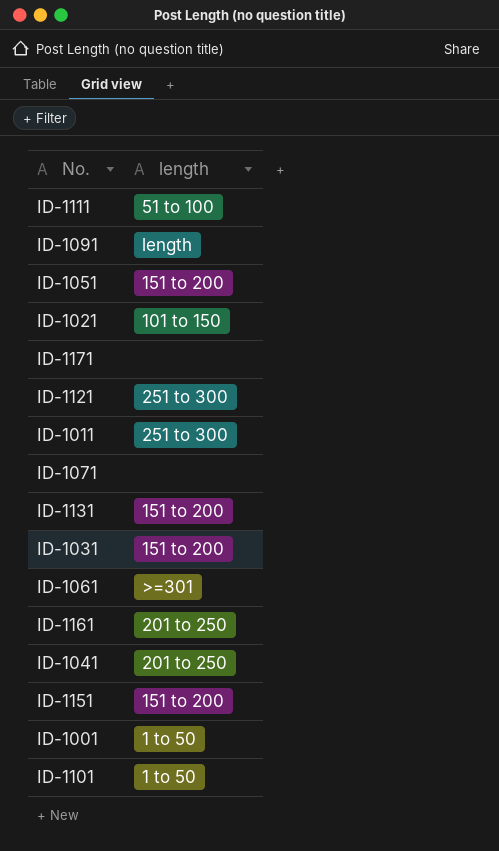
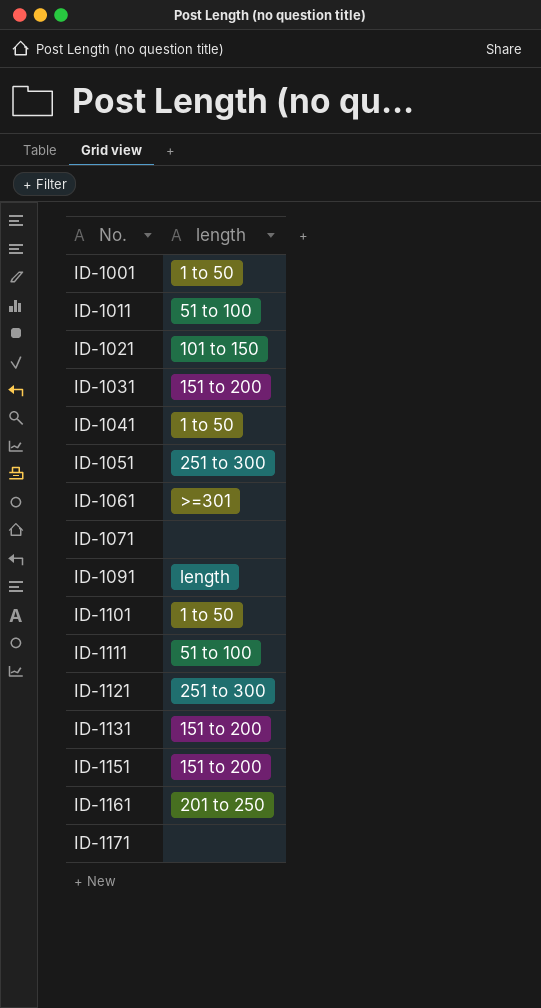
row order: none -> No. ascending
ID-1011 | length: 251 to 300 -> 51 to 100
ID-1041 | length: 201 to 250 -> 1 to 50
ID-1051 | length: 151 to 200 -> 251 to 300

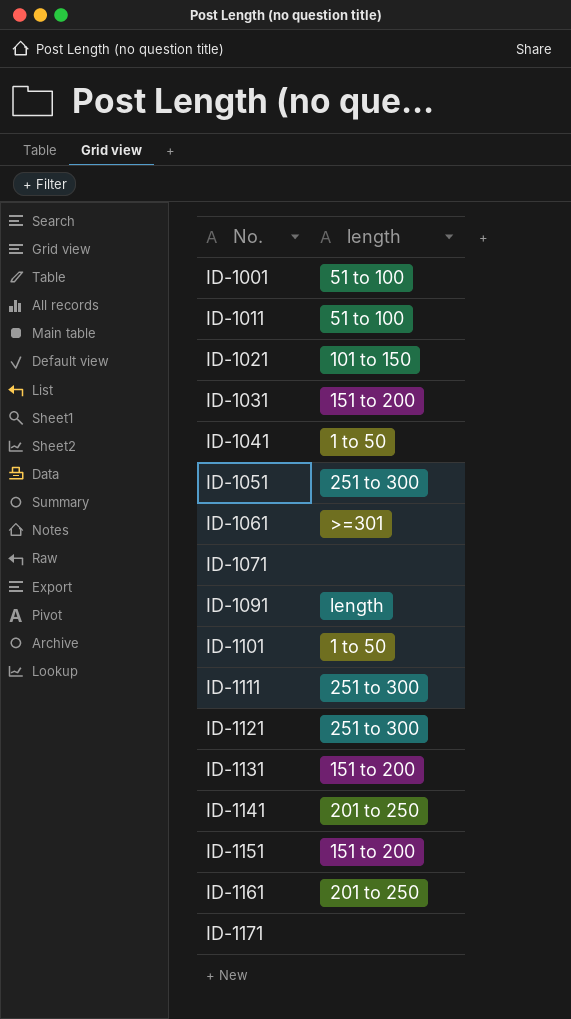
ID-1001 | length: 1 to 50 -> 51 to 100
ID-1111 | length: 51 to 100 -> 251 to 300
row ID-1141: none -> 201 to 250

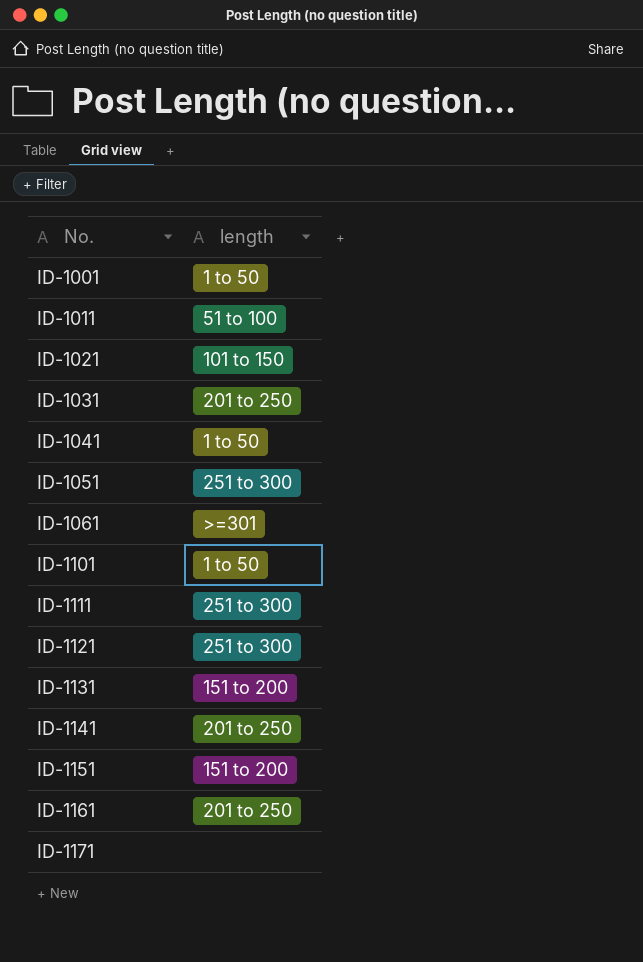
row ID-1071: none -> none
row ID-1091: length -> none
ID-1001 | length: 51 to 100 -> 1 to 50
ID-1031 | length: 151 to 200 -> 201 to 250

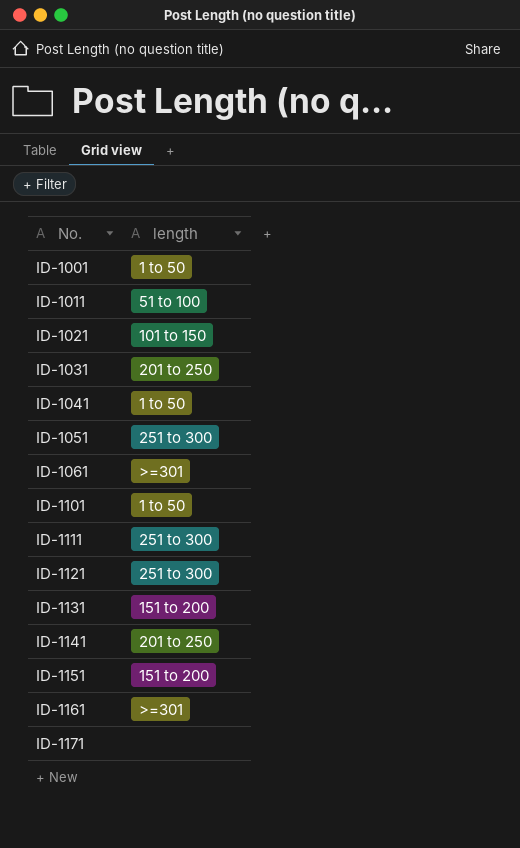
ID-1161 | length: 201 to 250 -> >=301

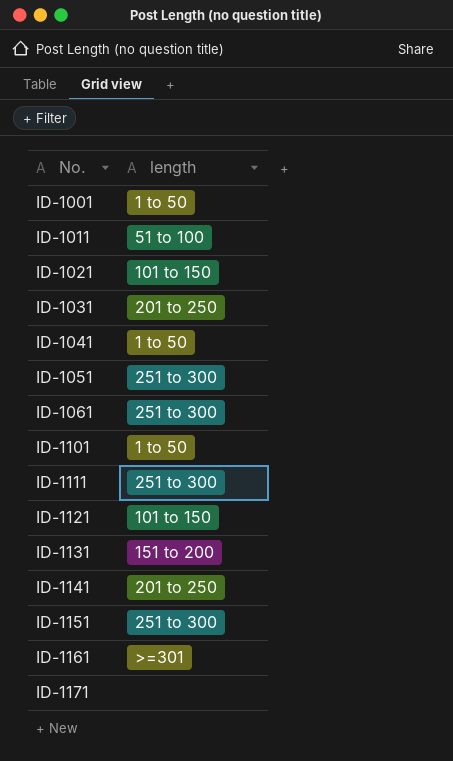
ID-1061 | length: >=301 -> 251 to 300
ID-1121 | length: 251 to 300 -> 101 to 150
ID-1151 | length: 151 to 200 -> 251 to 300

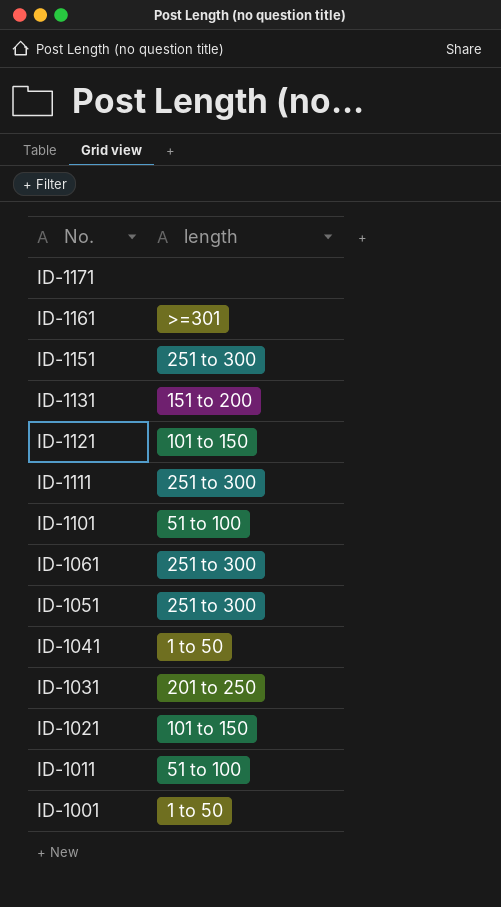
row order: No. ascending -> No. descending
row ID-1141: 201 to 250 -> none
ID-1101 | length: 1 to 50 -> 51 to 100

